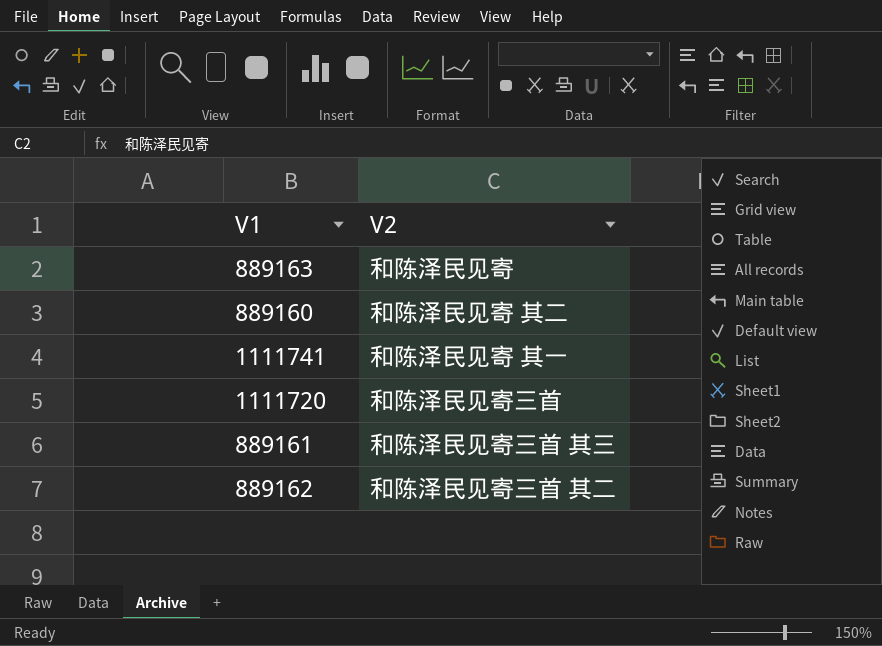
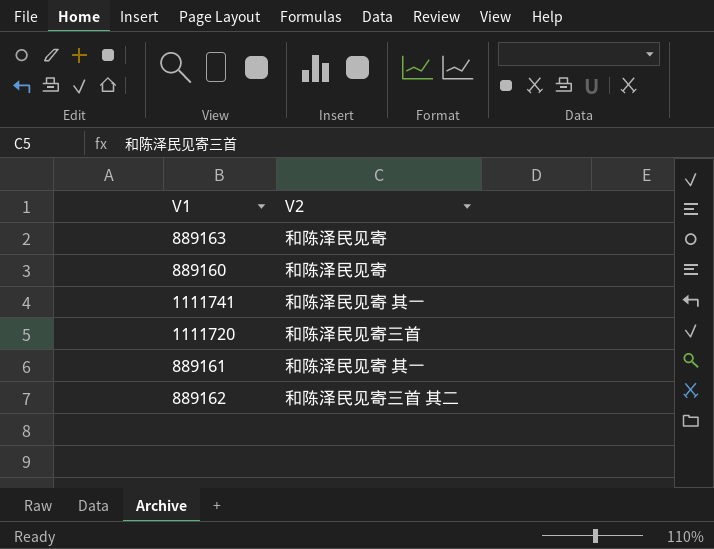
889160 | V2: 和陈泽民见寄 其二 -> 和陈泽民见寄
889161 | V2: 和陈泽民见寄三首 其三 -> 和陈泽民见寄 其一

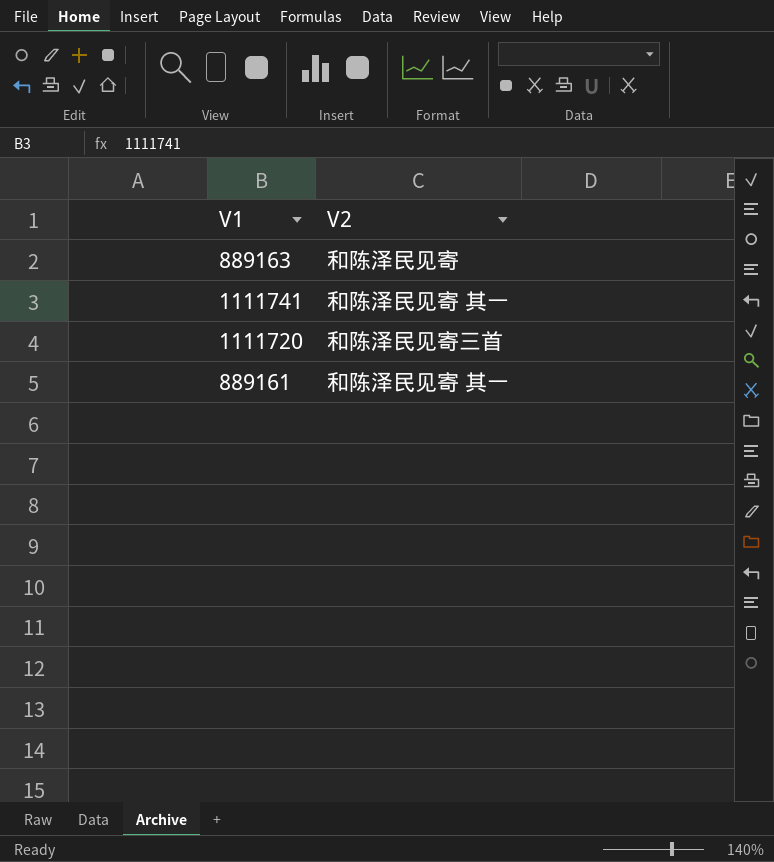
row 889160: 和陈泽民见寄 -> none
row 889162: 和陈泽民见寄三首 其二 -> none

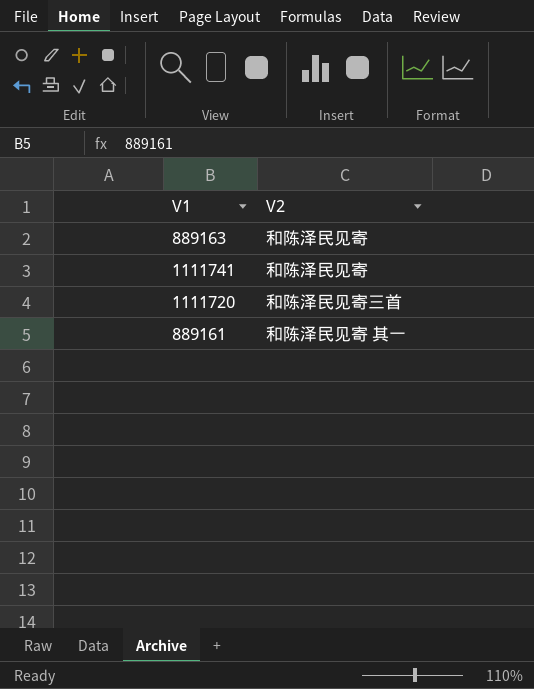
1111741 | V2: 和陈泽民见寄 其一 -> 和陈泽民见寄

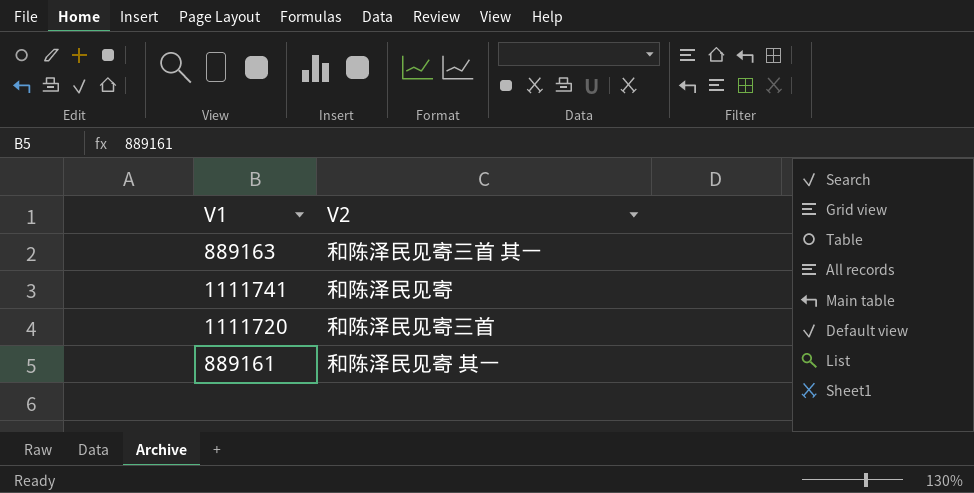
889163 | V2: 和陈泽民见寄 -> 和陈泽民见寄三首 其一

